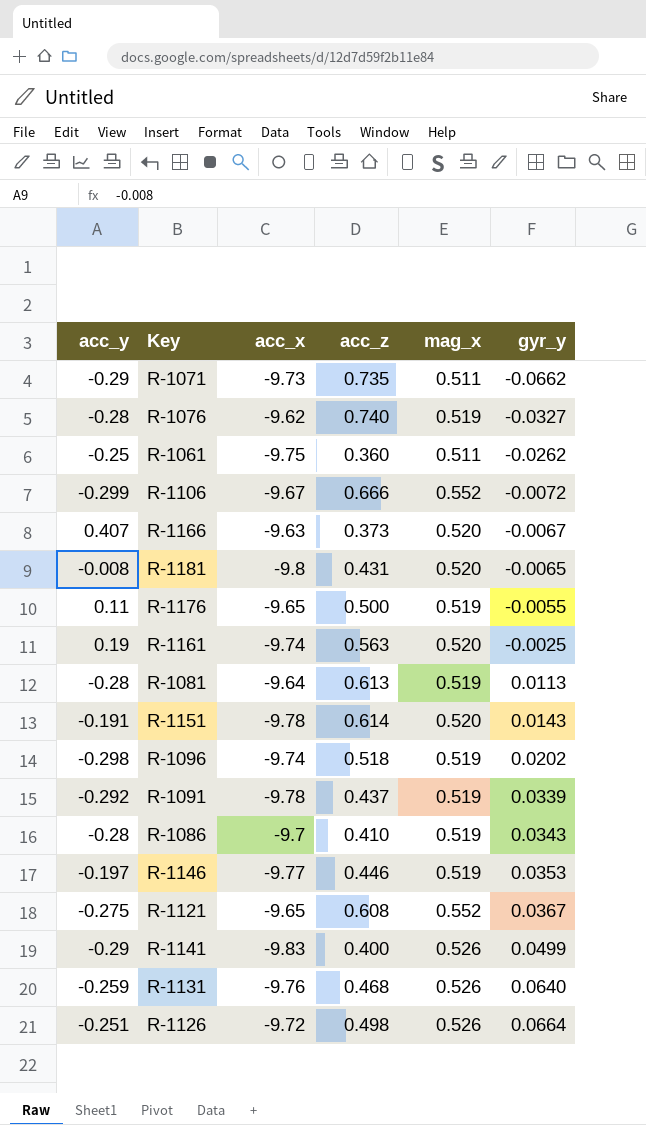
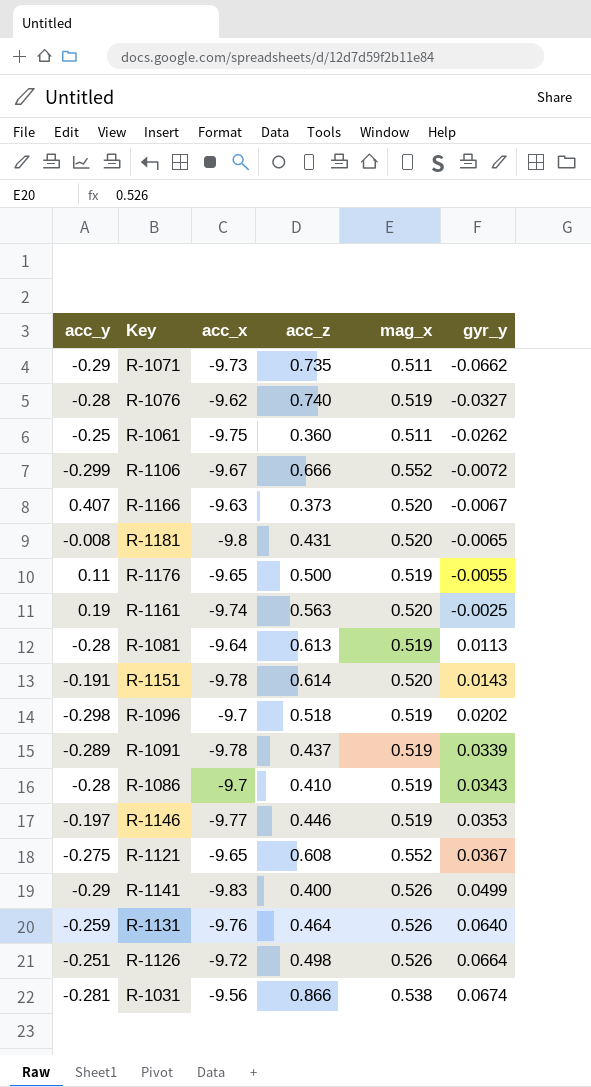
R-1096 | acc_x: -9.74 -> -9.7
R-1091 | acc_y: -0.292 -> -0.289
R-1131 | acc_z: 0.468 -> 0.464
row R-1031: none -> -0.281 | -9.56 | 0.866 | 0.538 | 0.0674

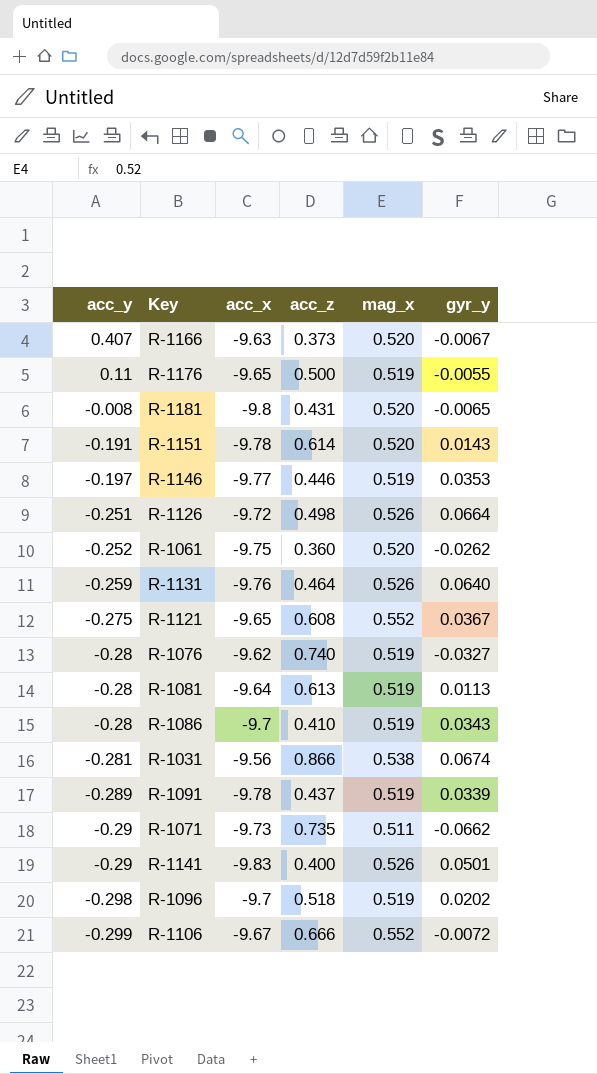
row order: gyr_y ascending -> acc_y descending
row R-1161: 0.19 | -9.74 | 0.563 | 0.520 | -0.0025 -> none
R-1061 | acc_y: -0.25 -> -0.252
R-1061 | mag_x: 0.511 -> 0.520
R-1141 | gyr_y: 0.0499 -> 0.0501

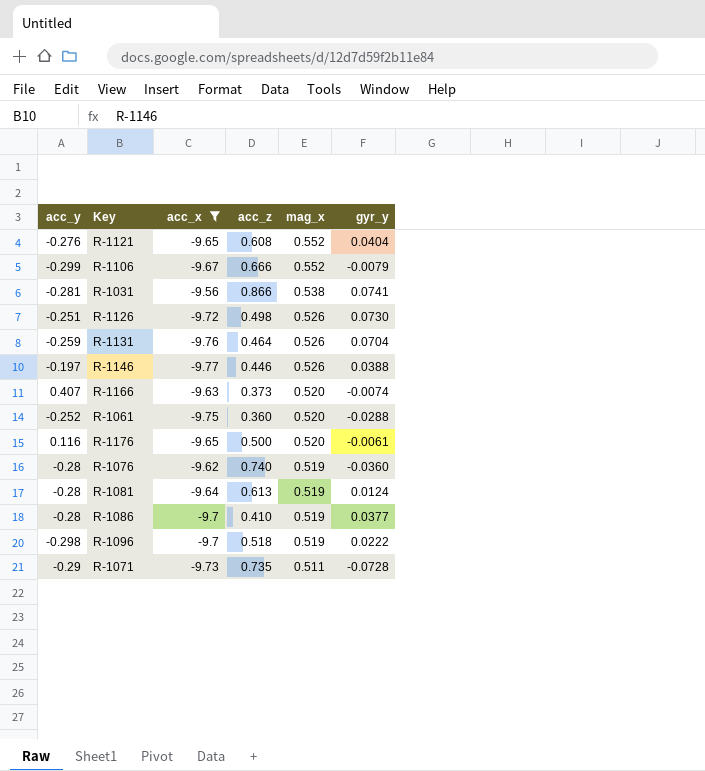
filter: none -> acc_x >= -9.77
row order: acc_y descending -> mag_x descending
R-1121 | acc_y: -0.275 -> -0.276
R-1121 | gyr_y: 0.0367 -> 0.0404
R-1106 | gyr_y: -0.0072 -> -0.0079
R-1031 | gyr_y: 0.0674 -> 0.0741
R-1126 | gyr_y: 0.0664 -> 0.0730
R-1131 | gyr_y: 0.0640 -> 0.0704
R-1146 | mag_x: 0.519 -> 0.526
R-1146 | gyr_y: 0.0353 -> 0.0388
R-1166 | gyr_y: -0.0067 -> -0.0074
R-1061 | gyr_y: -0.0262 -> -0.0288
R-1176 | acc_y: 0.11 -> 0.116
R-1176 | mag_x: 0.519 -> 0.520
R-1176 | gyr_y: -0.0055 -> -0.0061
R-1076 | gyr_y: -0.0327 -> -0.0360
R-1081 | gyr_y: 0.0113 -> 0.0124
R-1086 | gyr_y: 0.0343 -> 0.0377
R-1096 | gyr_y: 0.0202 -> 0.0222
R-1071 | gyr_y: -0.0662 -> -0.0728

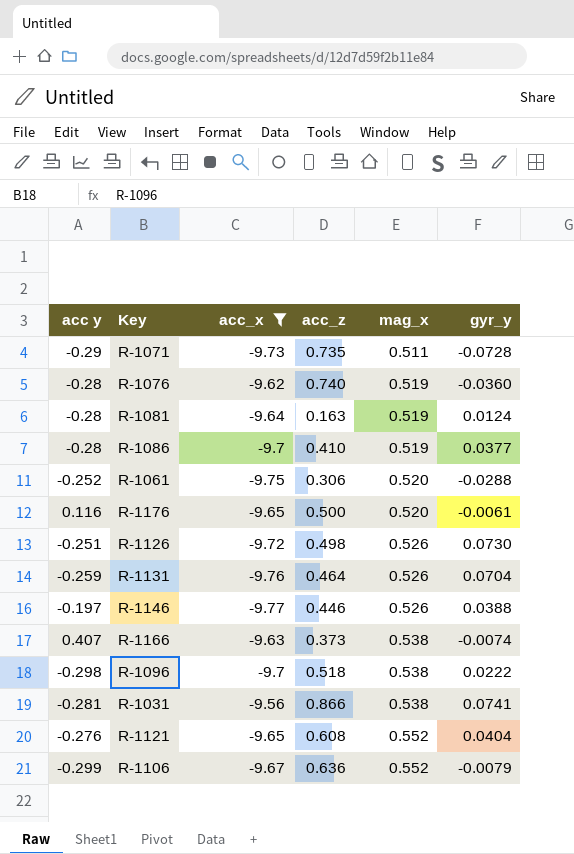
row order: mag_x descending -> mag_x ascending
column name: acc_y -> acc y
R-1081 | acc_z: 0.613 -> 0.163
R-1061 | acc_z: 0.360 -> 0.306
R-1166 | mag_x: 0.520 -> 0.538
R-1096 | mag_x: 0.519 -> 0.538
R-1106 | acc_z: 0.666 -> 0.636

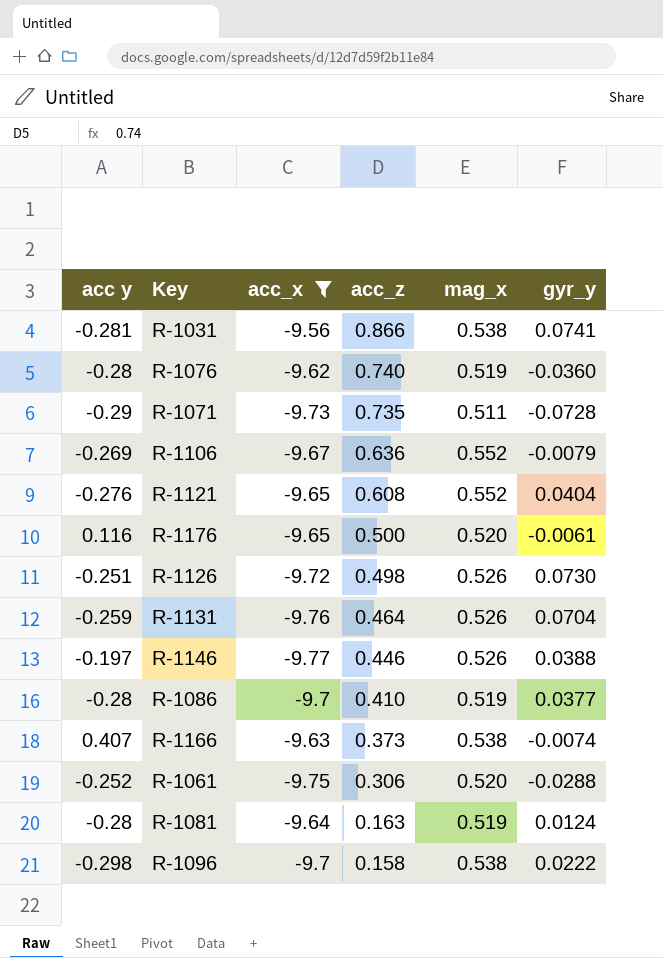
row order: mag_x ascending -> acc_z descending
R-1106 | acc y: -0.299 -> -0.269
R-1096 | acc_z: 0.518 -> 0.158

